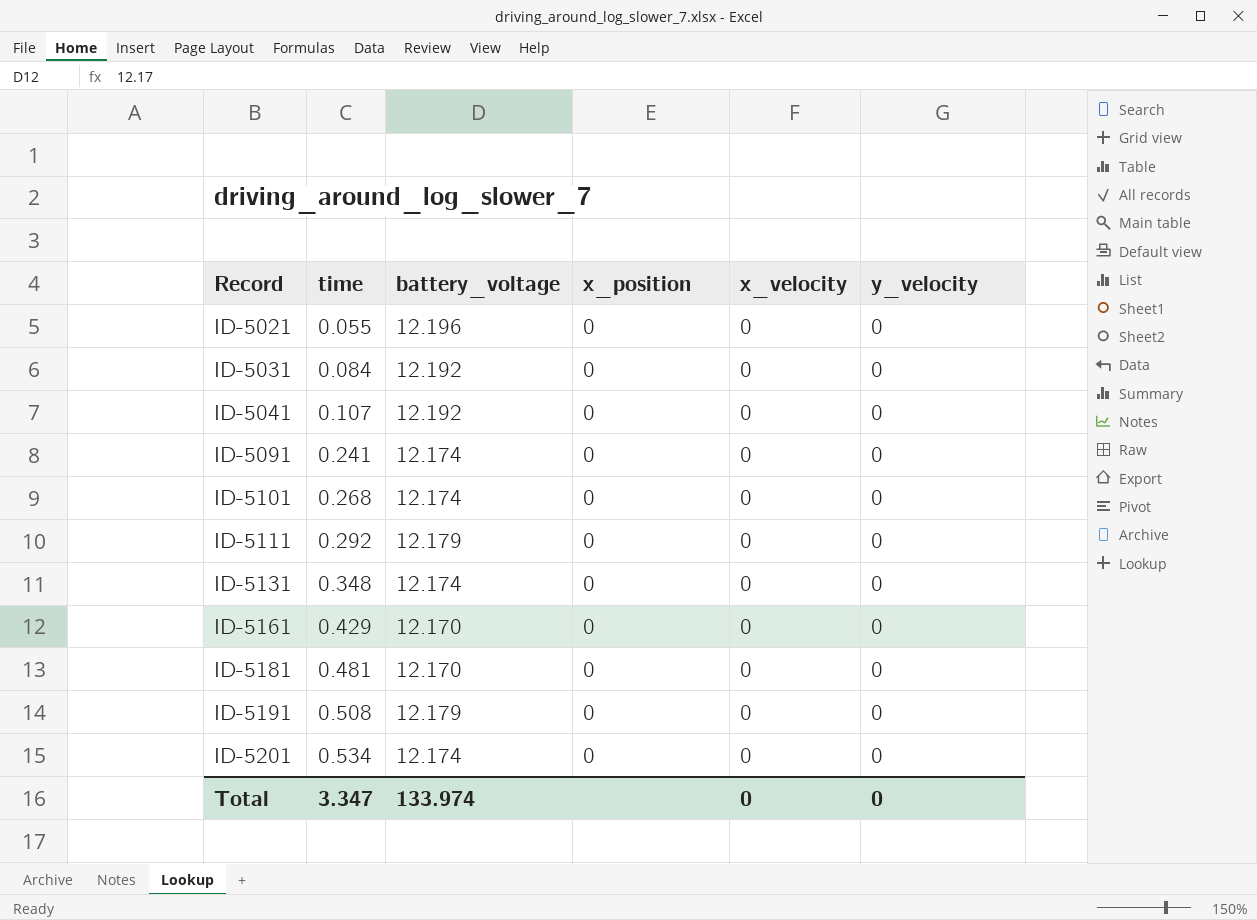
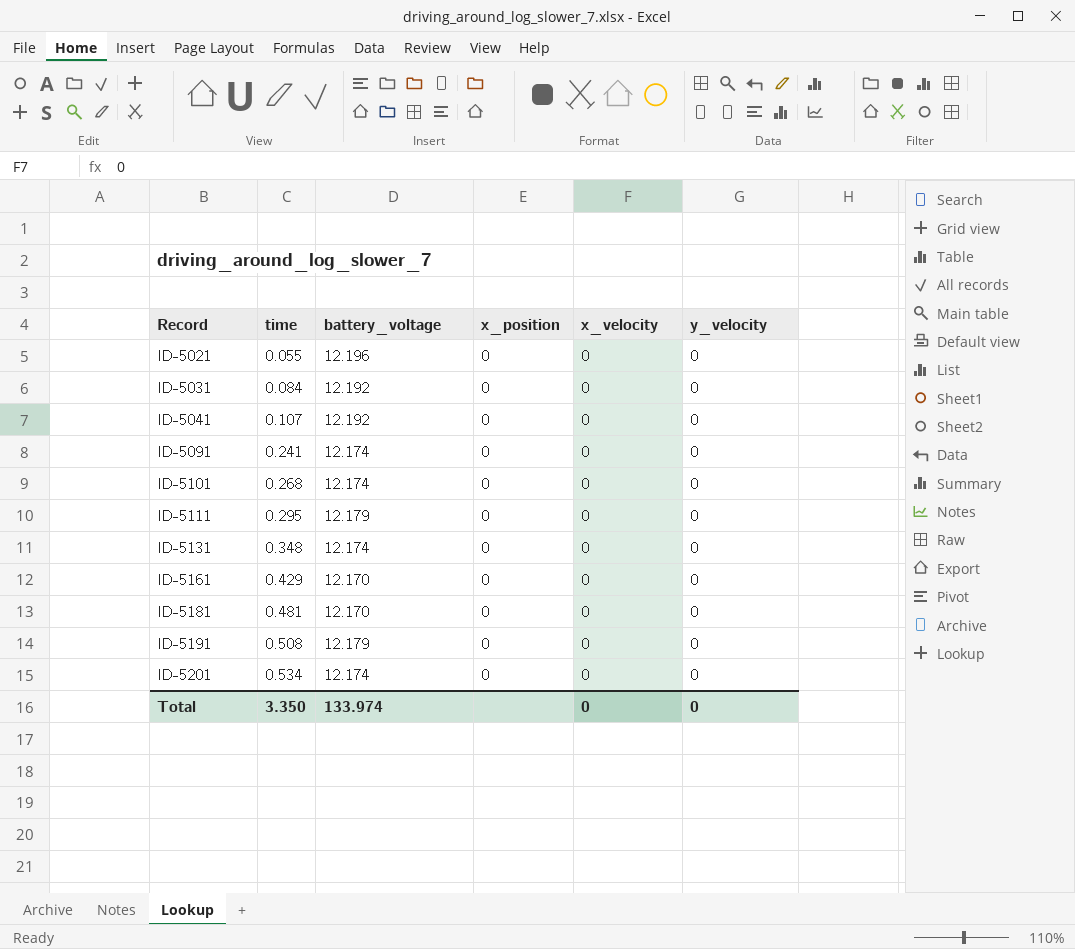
ID-5111 | time: 0.292 -> 0.295
Total | time: 3.347 -> 3.350

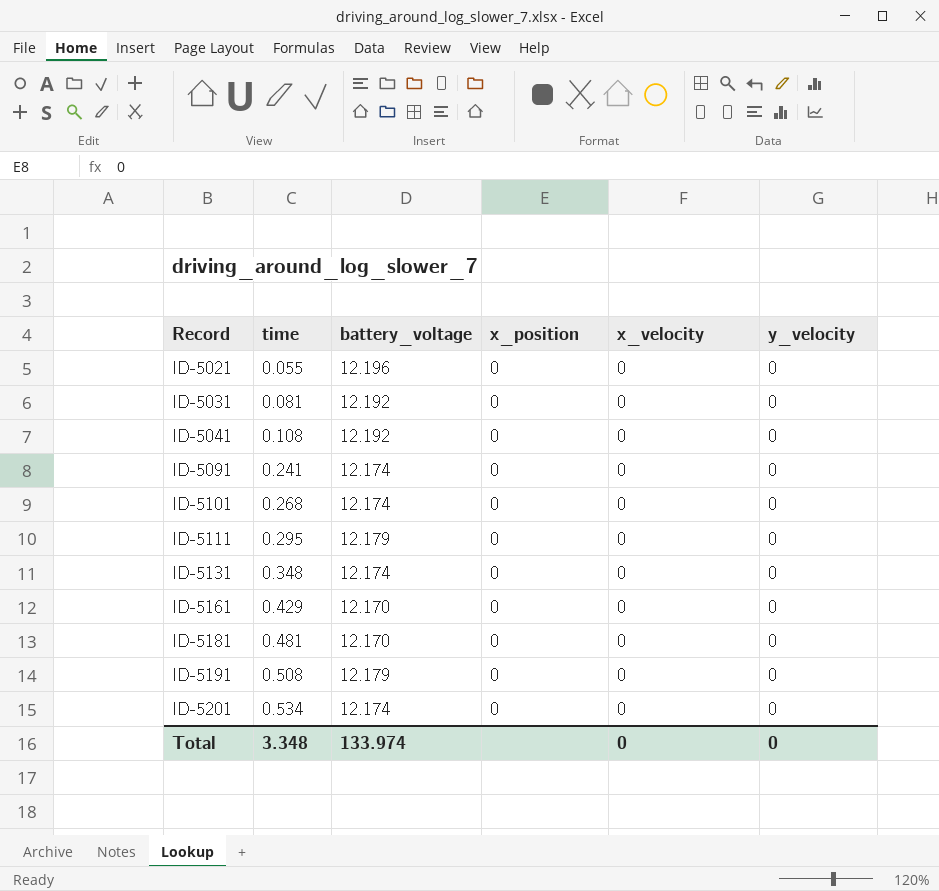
ID-5031 | time: 0.084 -> 0.081
ID-5041 | time: 0.107 -> 0.108
Total | time: 3.350 -> 3.348

